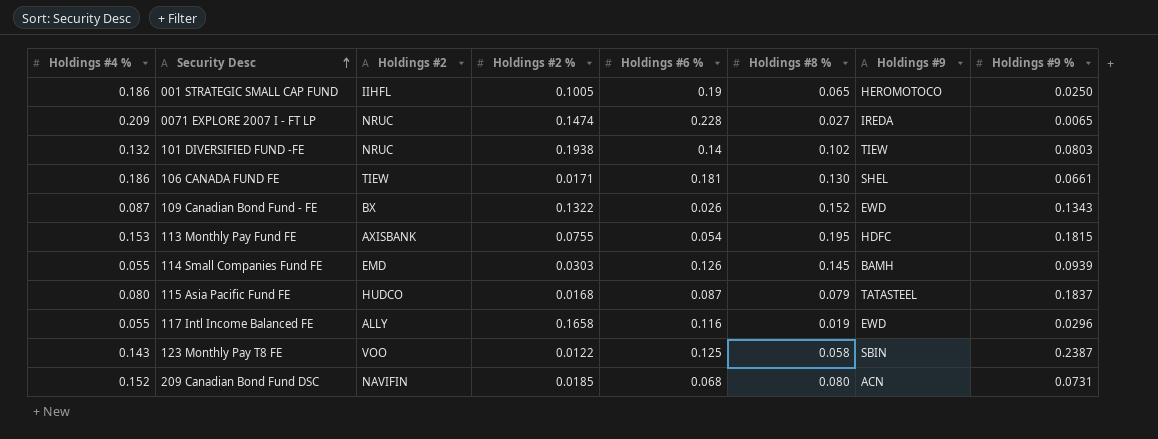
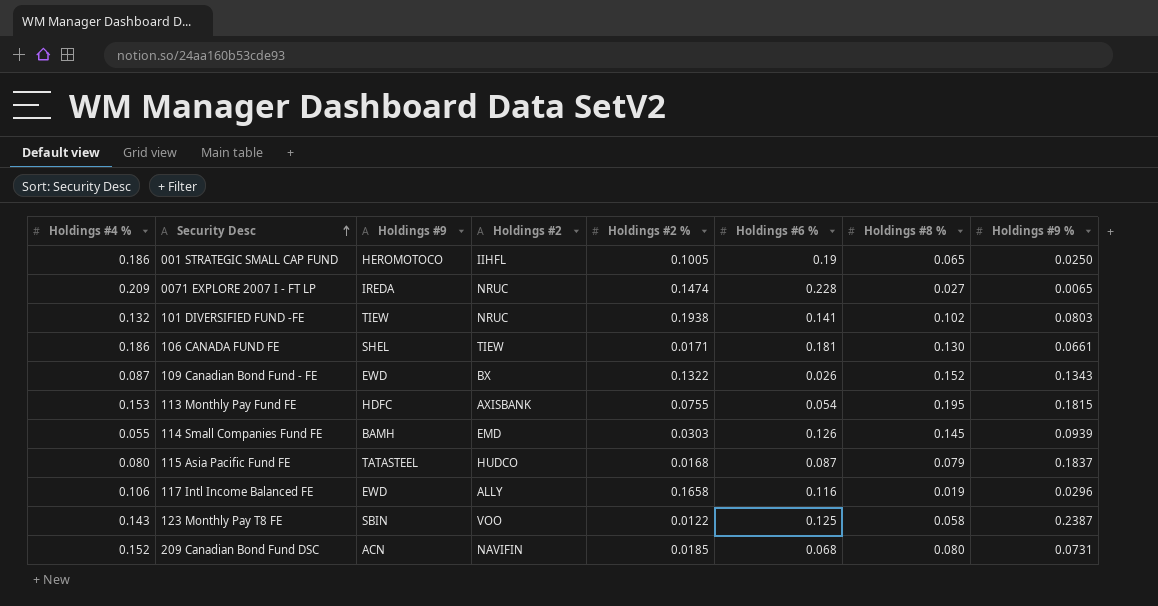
column Holdings #9 | position: 7 -> 3
101 DIVERSIFIED FUND -FE | Holdings #6 %: 0.14 -> 0.141
117 Intl Income Balanced FE | Holdings #4 %: 0.055 -> 0.106

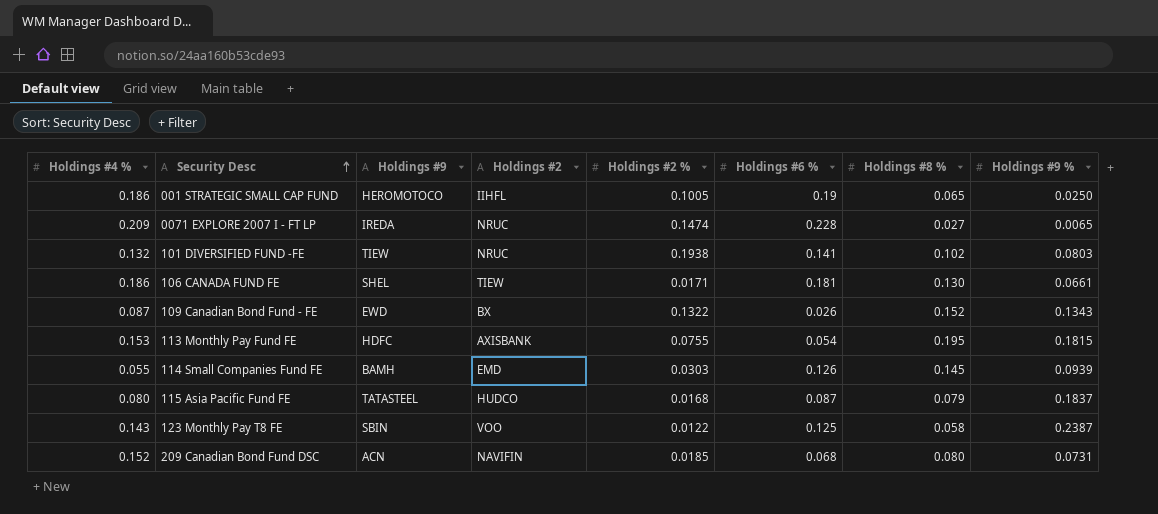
row 117 Intl Income Balanced FE: 0.106 | EWD | ALLY | 0.1658 | 0.116 | 0.019 | 0.0296 -> none

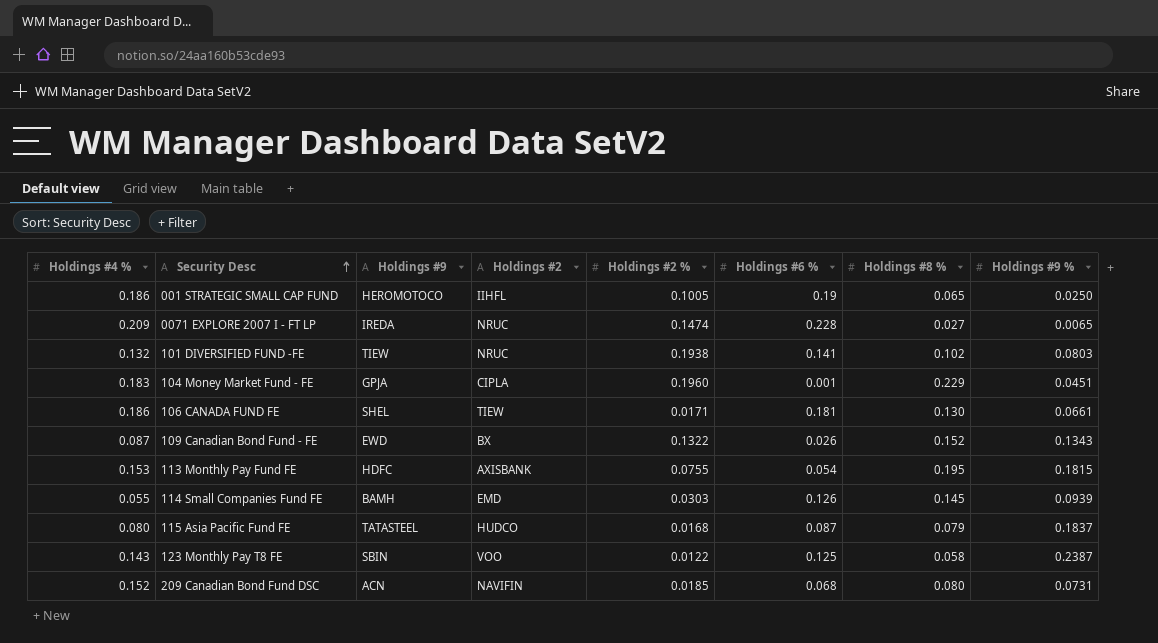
row 104 Money Market Fund - FE: none -> 0.183 | GPJA | CIPLA | 0.1960 | 0.001 | 0.229 | 0.0451

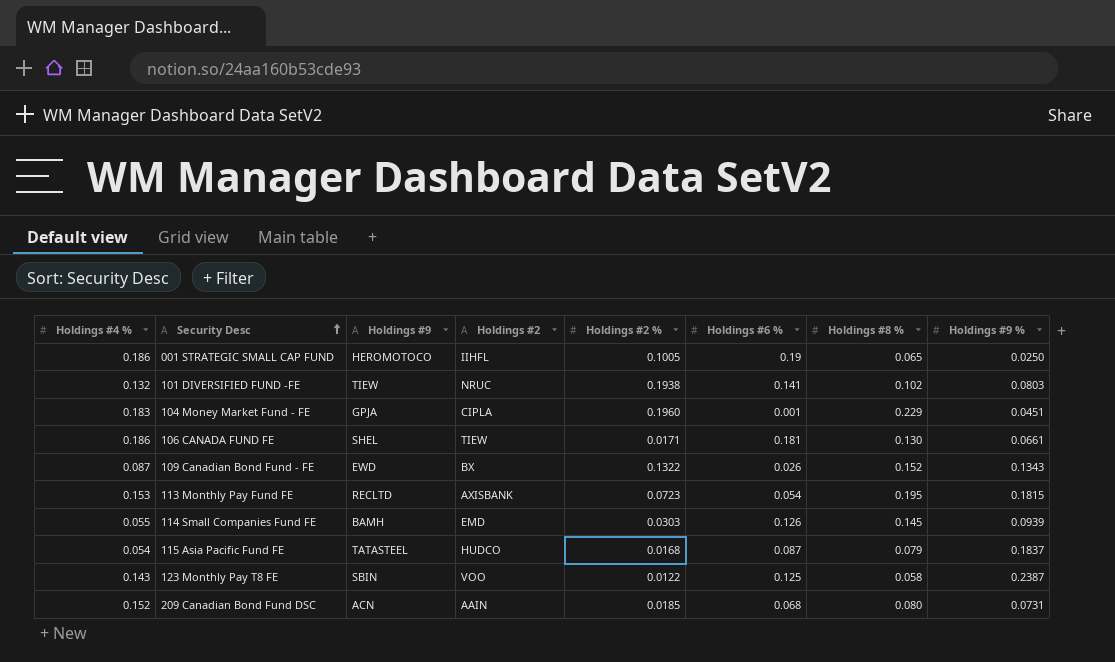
row 0071 EXPLORE 2007 I - FT LP: 0.209 | IREDA | NRUC | 0.1474 | 0.228 | 0.027 | 0.0065 -> none
113 Monthly Pay Fund FE | Holdings #9: HDFC -> RECLTD
113 Monthly Pay Fund FE | Holdings #2 %: 0.0755 -> 0.0723
115 Asia Pacific Fund FE | Holdings #4 %: 0.080 -> 0.054
209 Canadian Bond Fund DSC | Holdings #2: NAVIFIN -> AAIN

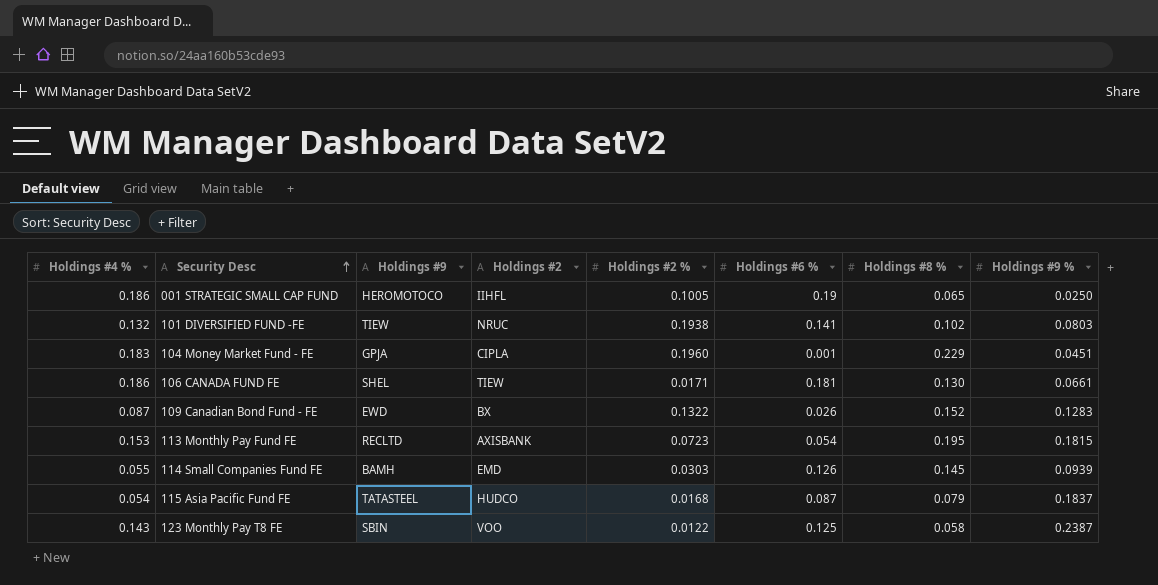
row 209 Canadian Bond Fund DSC: 0.152 | ACN | AAIN | 0.0185 | 0.068 | 0.080 | 0.0731 -> none
109 Canadian Bond Fund - FE | Holdings #9 %: 0.1343 -> 0.1283

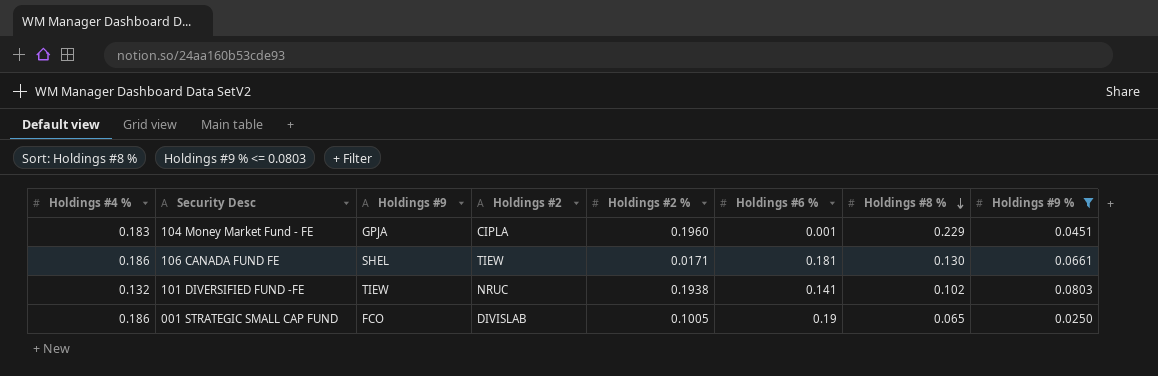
filter: none -> Holdings #9 % <= 0.0803
row order: Security Desc ascending -> Holdings #8 % descending
001 STRATEGIC SMALL CAP FUND | Holdings #9: HEROMOTOCO -> FCO
001 STRATEGIC SMALL CAP FUND | Holdings #2: IIHFL -> DIVISLAB

